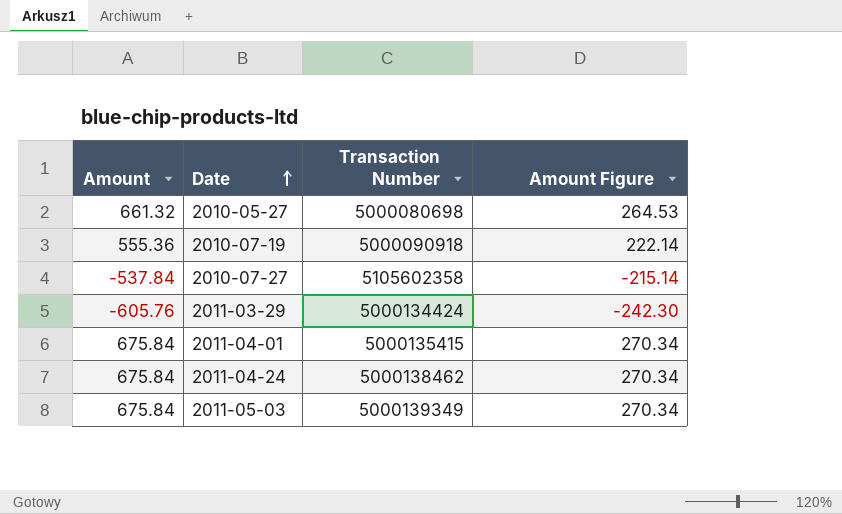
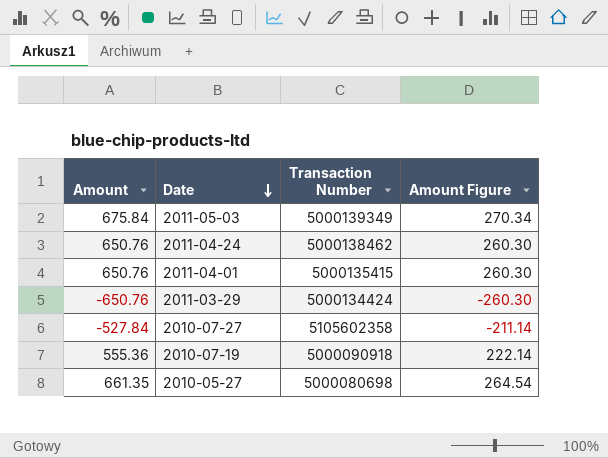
row order: Date ascending -> Date descending
2011-04-24 | Amount: 675.84 -> 650.76
2011-04-24 | Amount Figure: 270.34 -> 260.30
2011-04-01 | Amount: 675.84 -> 650.76
2011-04-01 | Amount Figure: 270.34 -> 260.30
2011-03-29 | Amount: -605.76 -> -650.76
2011-03-29 | Amount Figure: -242.30 -> -260.30
2010-07-27 | Amount: -537.84 -> -527.84
2010-07-27 | Amount Figure: -215.14 -> -211.14
2010-05-27 | Amount: 661.32 -> 661.35
2010-05-27 | Amount Figure: 264.53 -> 264.54

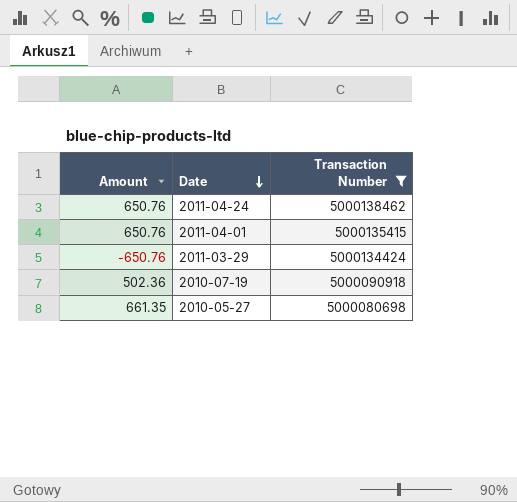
filter: none -> Transaction Number <= 5000138462
column Amount Figure | formula: [Amount] * 0.4 -> none
2010-07-19 | Amount: 555.36 -> 502.36

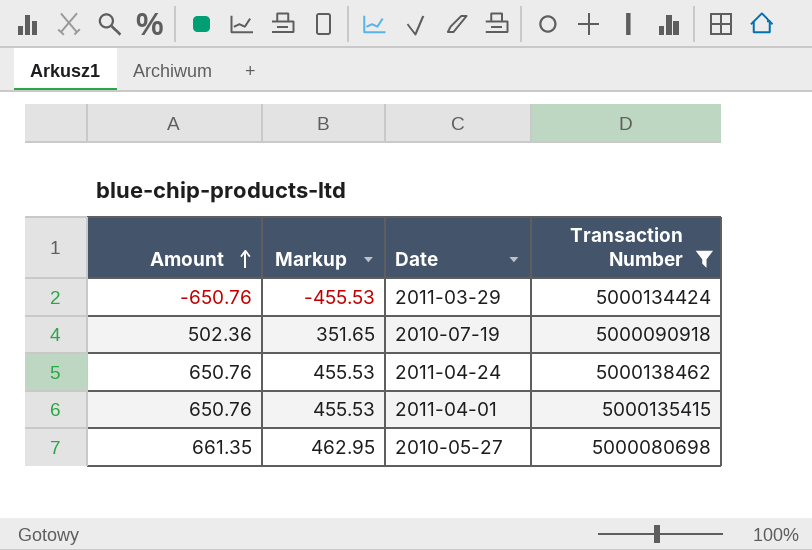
row order: Date descending -> Amount ascending
column Markup | formula: none -> [Amount] * 0.7

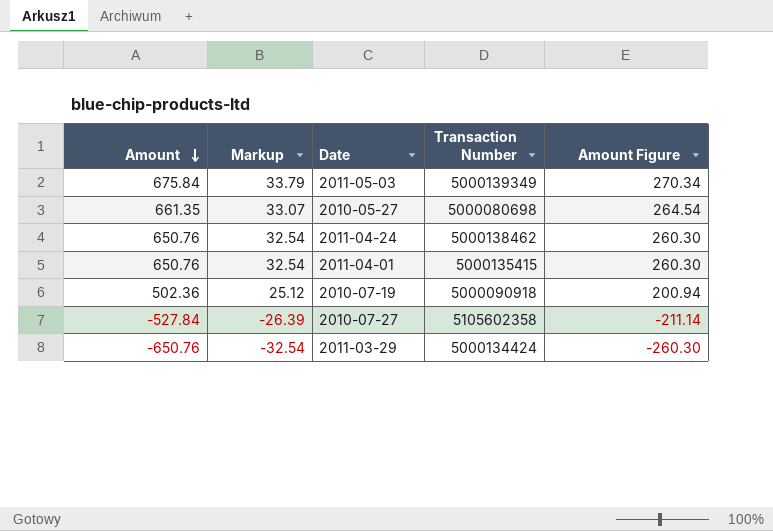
filter: Transaction Number <= 5000138462 -> none
row order: Amount ascending -> Amount descending
column Markup | formula: [Amount] * 0.7 -> [Amount] * 0.05
column Amount Figure | formula: none -> [Amount] * 0.4

